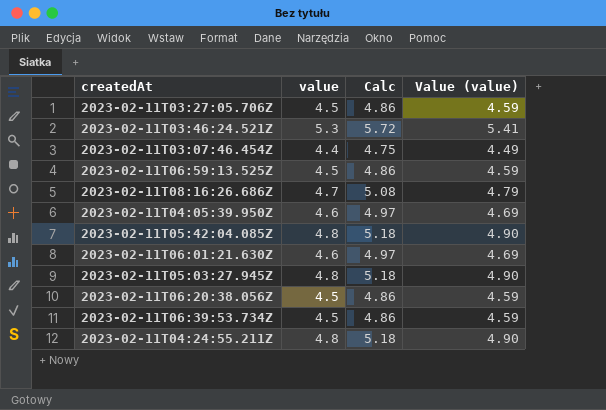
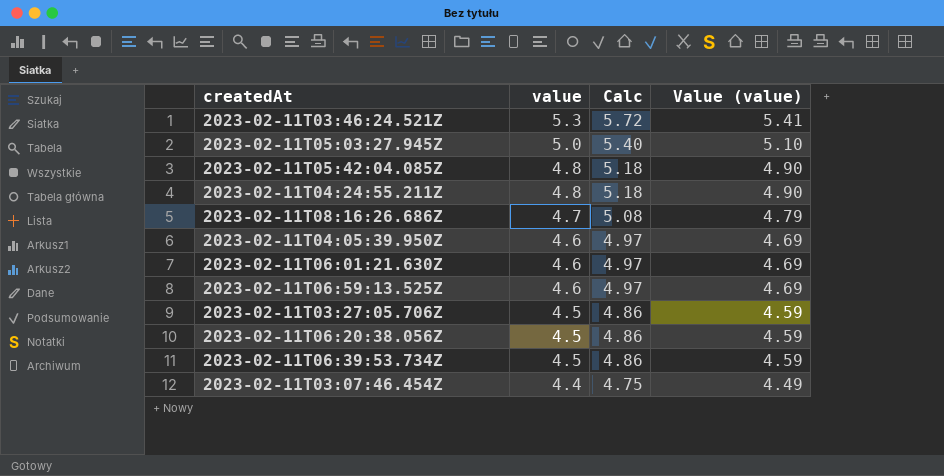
row order: none -> value descending
2023-02-11T05:03:27.945Z | value: 4.8 -> 5.0
2023-02-11T05:03:27.945Z | Calc: 5.18 -> 5.40
2023-02-11T05:03:27.945Z | Value (value): 4.90 -> 5.10
2023-02-11T06:59:13.525Z | value: 4.5 -> 4.6
2023-02-11T06:59:13.525Z | Calc: 4.86 -> 4.97
2023-02-11T06:59:13.525Z | Value (value): 4.59 -> 4.69

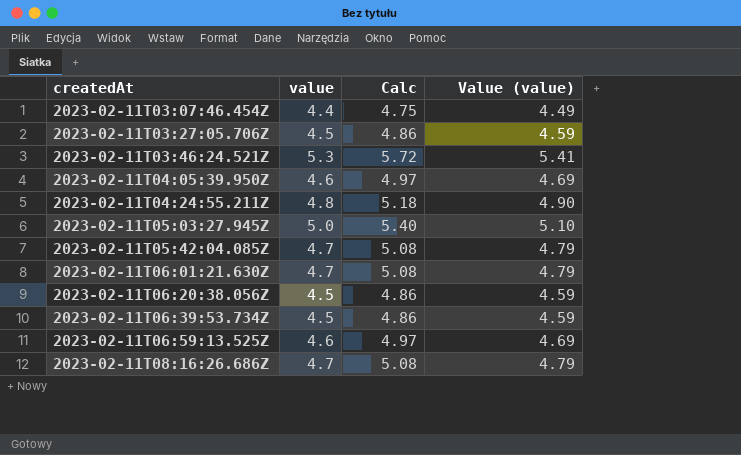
row order: value descending -> createdAt ascending
2023-02-11T05:42:04.085Z | value: 4.8 -> 4.7
2023-02-11T05:42:04.085Z | Calc: 5.18 -> 5.08
2023-02-11T05:42:04.085Z | Value (value): 4.90 -> 4.79
2023-02-11T06:01:21.630Z | value: 4.6 -> 4.7
2023-02-11T06:01:21.630Z | Calc: 4.97 -> 5.08
2023-02-11T06:01:21.630Z | Value (value): 4.69 -> 4.79

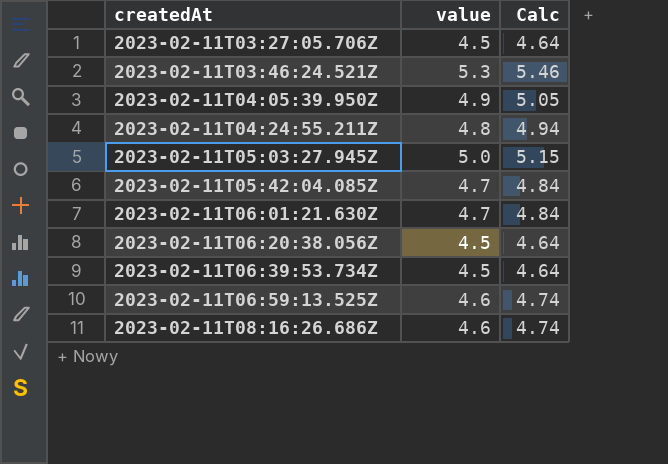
column Value (value) | formula: [value] * 1.02 -> none
column Calc | formula: [value] * 1.08 -> [value] * 1.03
row 2023-02-11T03:07:46.454Z: 4.4 | 4.75 | 4.49 -> none
2023-02-11T04:05:39.950Z | value: 4.6 -> 4.9
2023-02-11T08:16:26.686Z | value: 4.7 -> 4.6

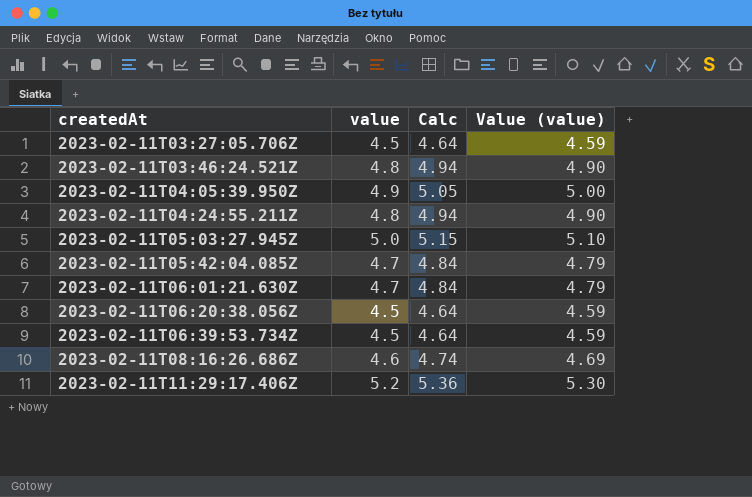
column Value (value) | formula: none -> [value] * 1.02
row 2023-02-11T06:59:13.525Z: 4.6 | 4.74 -> none
2023-02-11T03:46:24.521Z | value: 5.3 -> 4.8
2023-02-11T03:46:24.521Z | Calc: 5.46 -> 4.94
row 2023-02-11T11:29:17.406Z: none -> 5.2 | 5.36 | 5.30

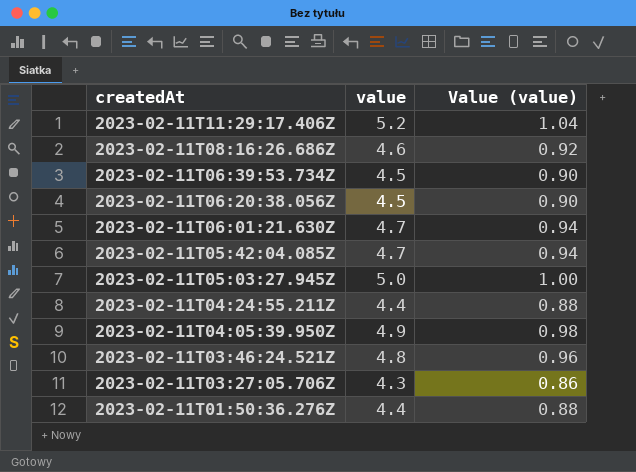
row order: createdAt ascending -> createdAt descending
column Calc | formula: [value] * 1.03 -> none
column Value (value) | formula: [value] * 1.02 -> [value] * 0.2
2023-02-11T04:24:55.211Z | value: 4.8 -> 4.4
2023-02-11T03:27:05.706Z | value: 4.5 -> 4.3
row 2023-02-11T01:50:36.276Z: none -> 4.4 | 0.88

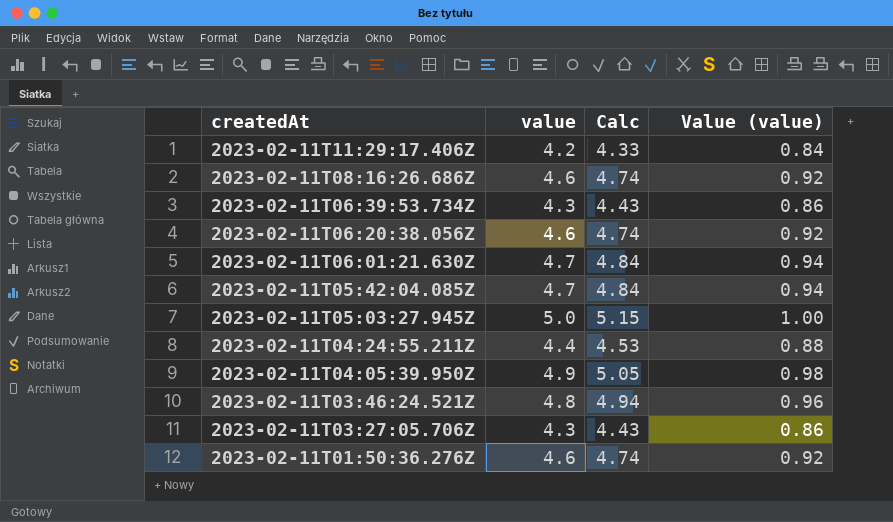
column Calc | formula: none -> [value] * 1.03
2023-02-11T11:29:17.406Z | value: 5.2 -> 4.2
2023-02-11T11:29:17.406Z | Value (value): 1.04 -> 0.84
2023-02-11T06:39:53.734Z | value: 4.5 -> 4.3
2023-02-11T06:39:53.734Z | Value (value): 0.90 -> 0.86
2023-02-11T06:20:38.056Z | value: 4.5 -> 4.6
2023-02-11T06:20:38.056Z | Value (value): 0.90 -> 0.92
2023-02-11T01:50:36.276Z | value: 4.4 -> 4.6
2023-02-11T01:50:36.276Z | Value (value): 0.88 -> 0.92

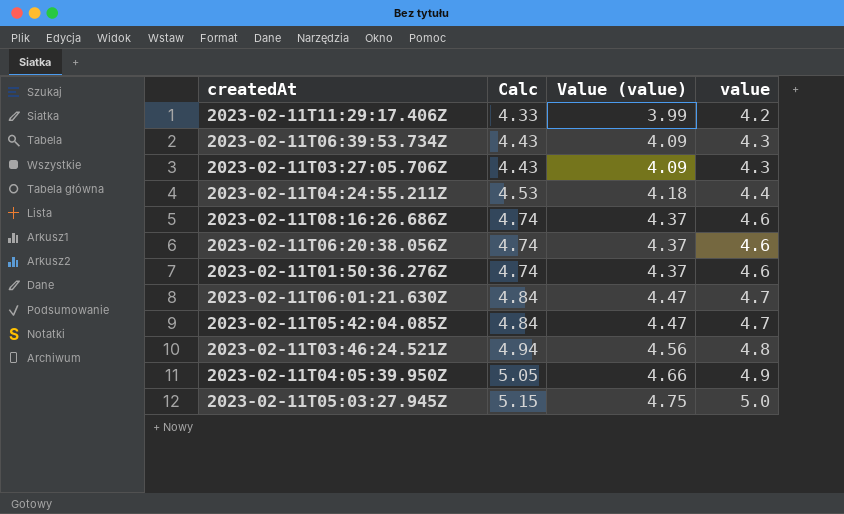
row order: createdAt descending -> Calc ascending
column Value (value) | formula: [value] * 0.2 -> [value] * 0.95
column value | position: 2 -> 4

